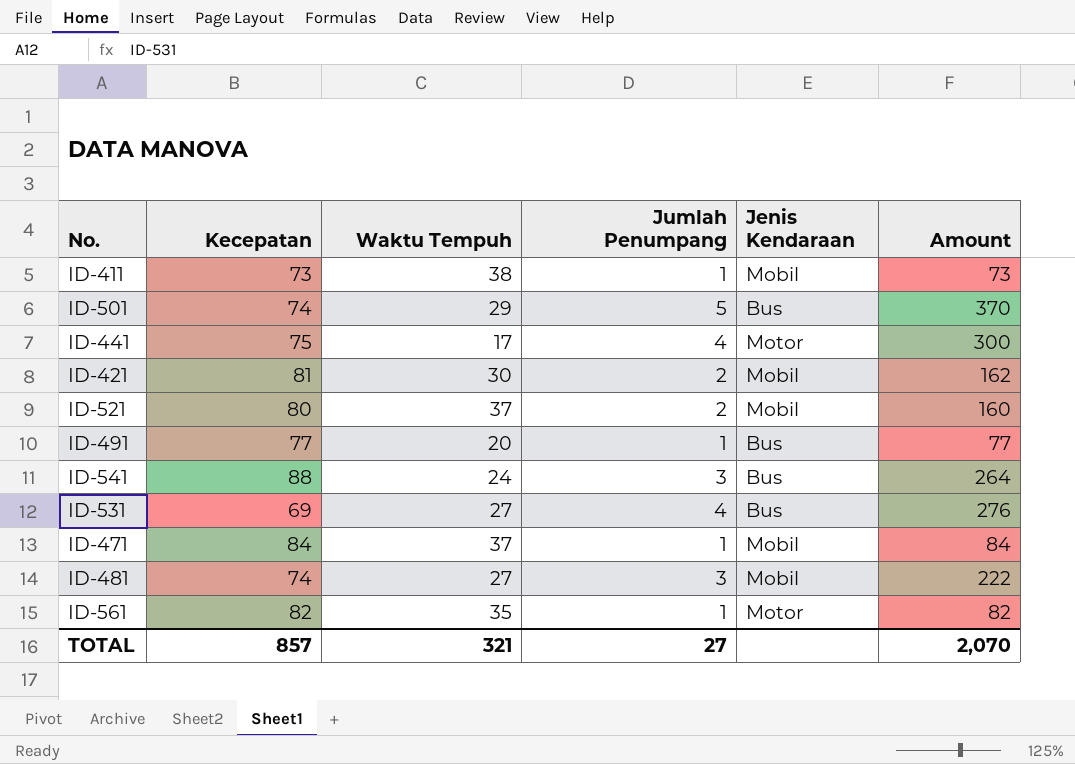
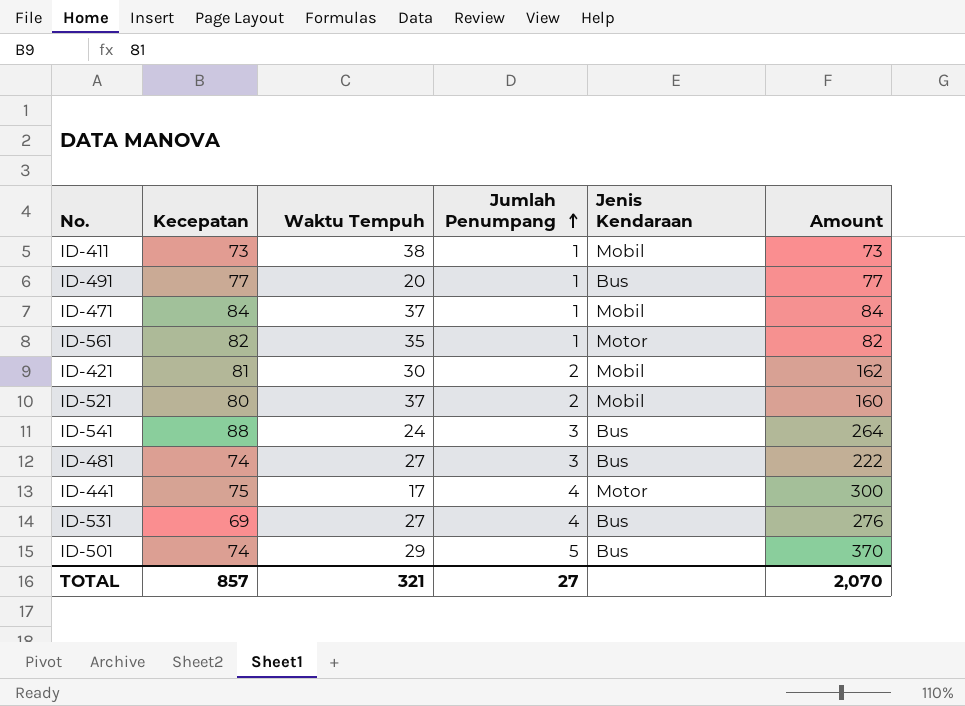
row order: none -> Jumlah Penumpang ascending
ID-481 | Jenis Kendaraan: Mobil -> Bus

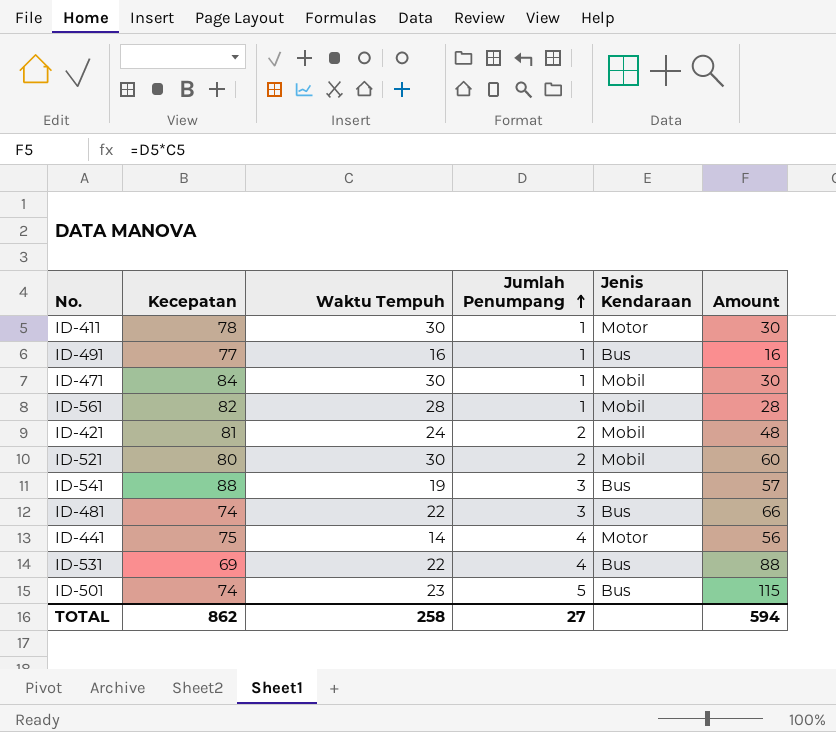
column Amount | formula: [Kecepatan] * [Jumlah Penumpang] -> [Waktu Tempuh] * [Jumlah Penumpang]
ID-411 | Kecepatan: 73 -> 78
ID-411 | Waktu Tempuh: 38 -> 30
ID-411 | Jenis Kendaraan: Mobil -> Motor
ID-491 | Waktu Tempuh: 20 -> 16
ID-471 | Waktu Tempuh: 37 -> 30
ID-561 | Waktu Tempuh: 35 -> 28
ID-561 | Jenis Kendaraan: Motor -> Mobil
ID-421 | Waktu Tempuh: 30 -> 24
ID-521 | Waktu Tempuh: 37 -> 30
ID-541 | Waktu Tempuh: 24 -> 19
ID-481 | Waktu Tempuh: 27 -> 22
ID-441 | Waktu Tempuh: 17 -> 14
ID-531 | Waktu Tempuh: 27 -> 22
ID-501 | Waktu Tempuh: 29 -> 23
TOTAL | Kecepatan: 857 -> 862
TOTAL | Waktu Tempuh: 321 -> 258
TOTAL | Amount: 2,070 -> 594

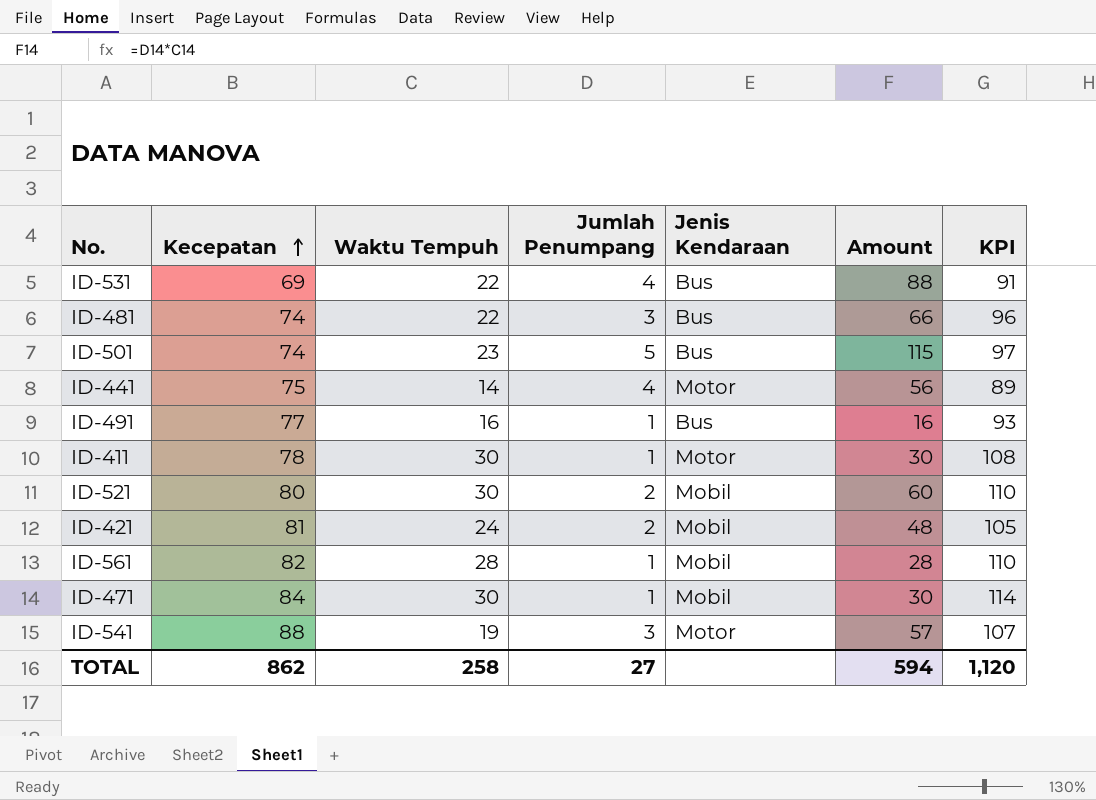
row order: Jumlah Penumpang ascending -> Kecepatan ascending
column KPI | formula: none -> [Kecepatan] + [Waktu Tempuh]
ID-541 | Jenis Kendaraan: Bus -> Motor

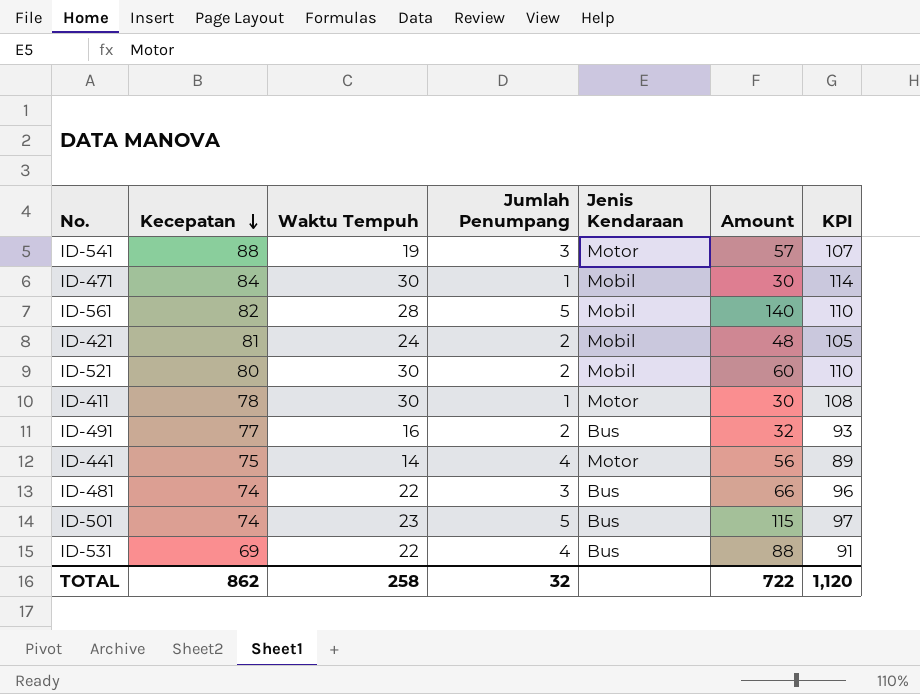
row order: Kecepatan ascending -> Kecepatan descending
ID-561 | Jumlah Penumpang: 1 -> 5
ID-561 | Amount: 28 -> 140
ID-491 | Jumlah Penumpang: 1 -> 2
ID-491 | Amount: 16 -> 32
TOTAL | Jumlah Penumpang: 27 -> 32
TOTAL | Amount: 594 -> 722

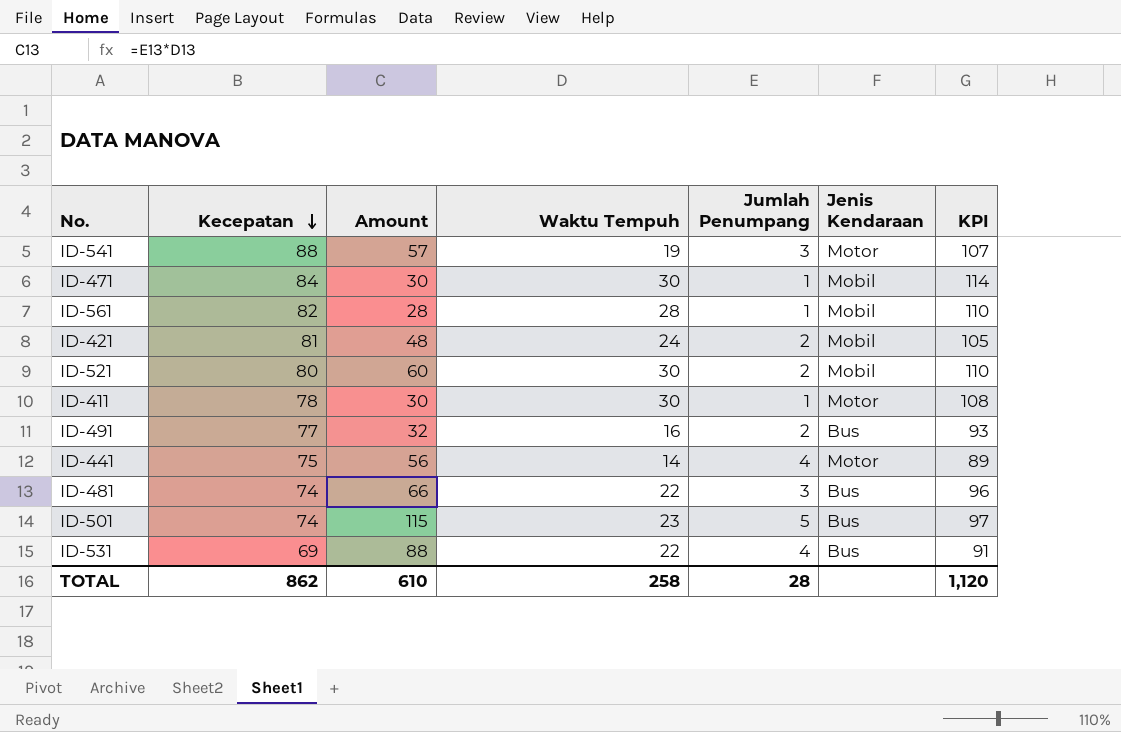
column Amount | position: 6 -> 3
ID-561 | Amount: 140 -> 28
ID-561 | Jumlah Penumpang: 5 -> 1
TOTAL | Amount: 722 -> 610
TOTAL | Jumlah Penumpang: 32 -> 28

